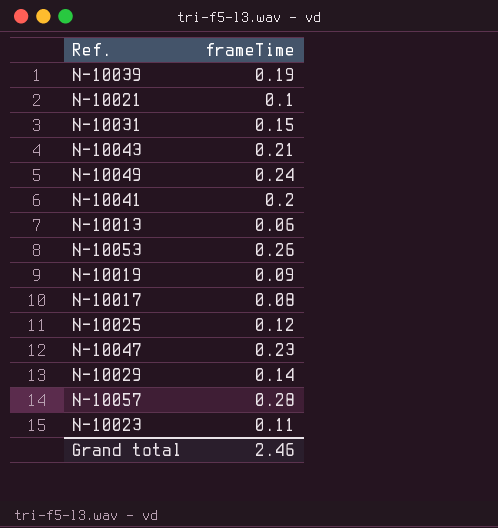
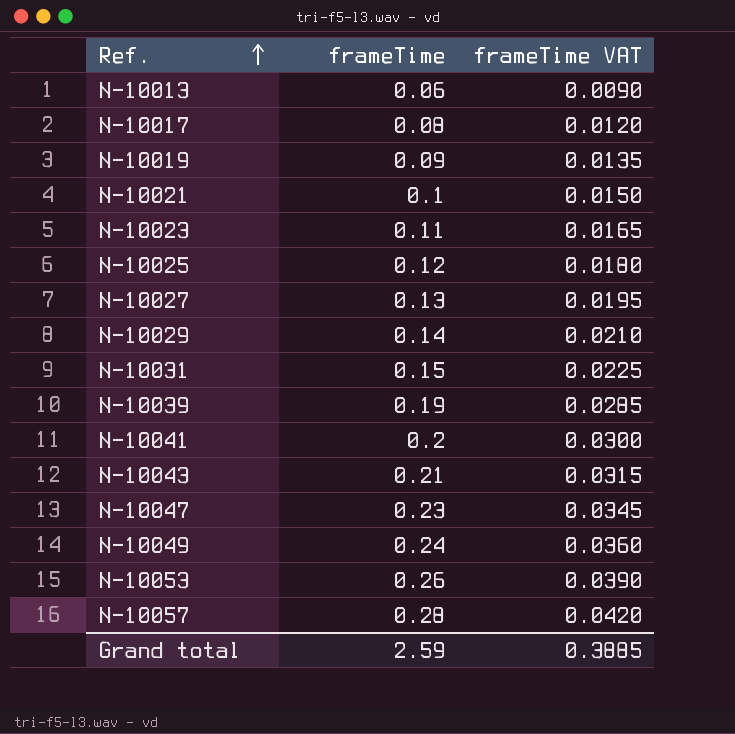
row order: none -> Ref. ascending
column frameTime VAT | formula: none -> [frameTime] * 0.15
row N-10027: none -> 0.13 | 0.0195
Grand total | frameTime: 2.46 -> 2.59

